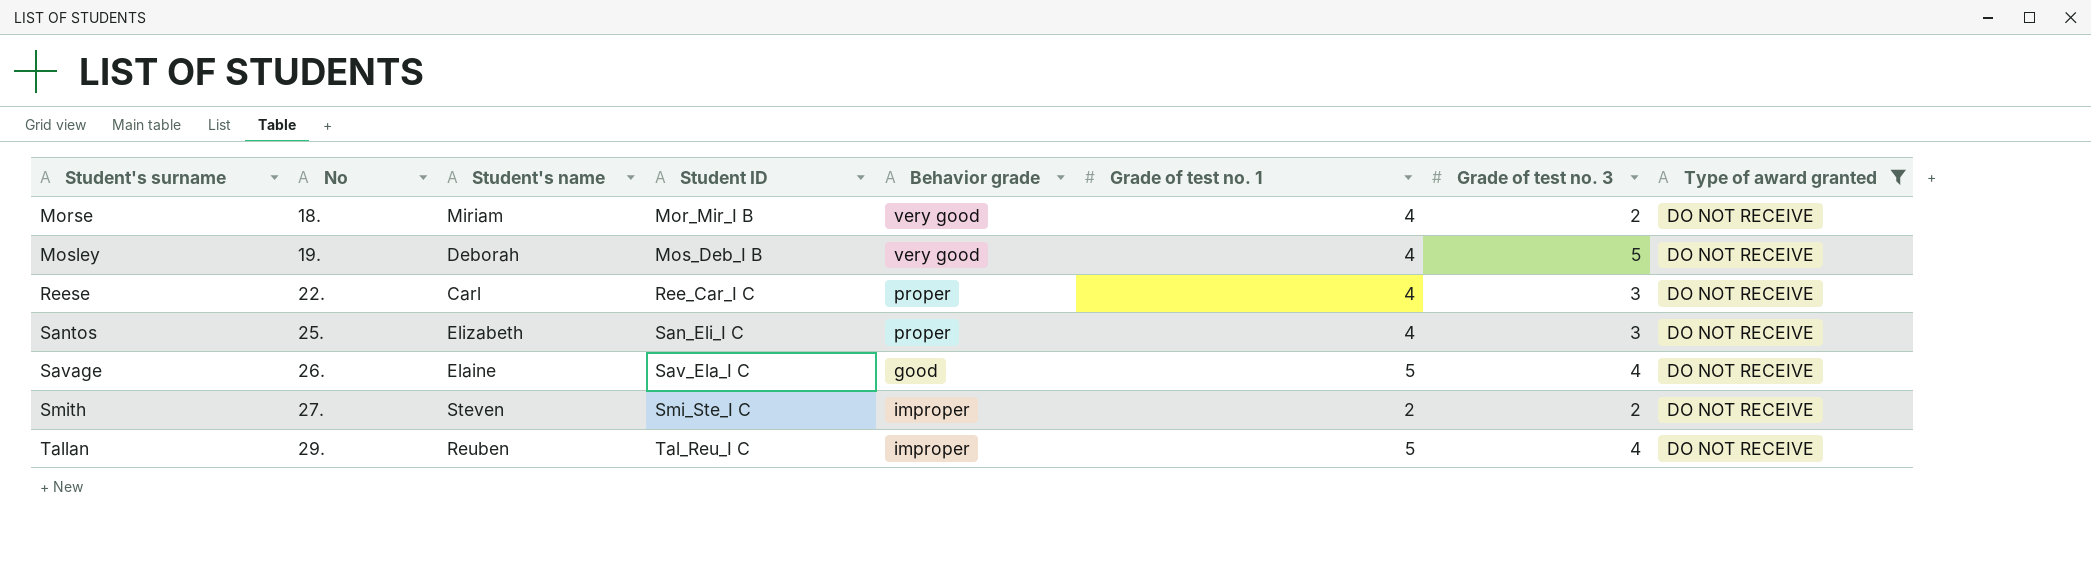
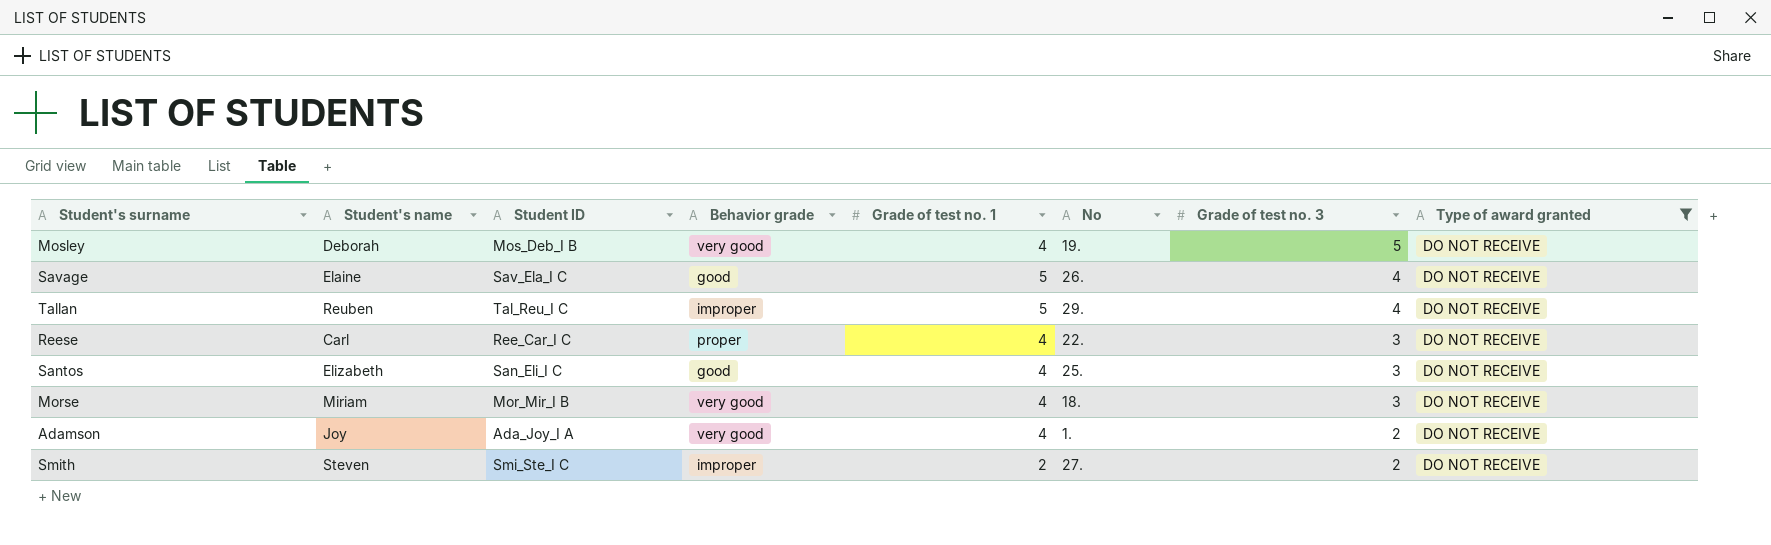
row order: Student's surname ascending -> Grade of test no. 3 descending
column No | position: 2 -> 6
Santos | Behavior grade: proper -> good
Morse | Grade of test no. 3: 2 -> 3
row Adamson: none -> Joy | Ada_Joy_I A | very good | 4 | 1. | 2 | DO NOT RECEIVE

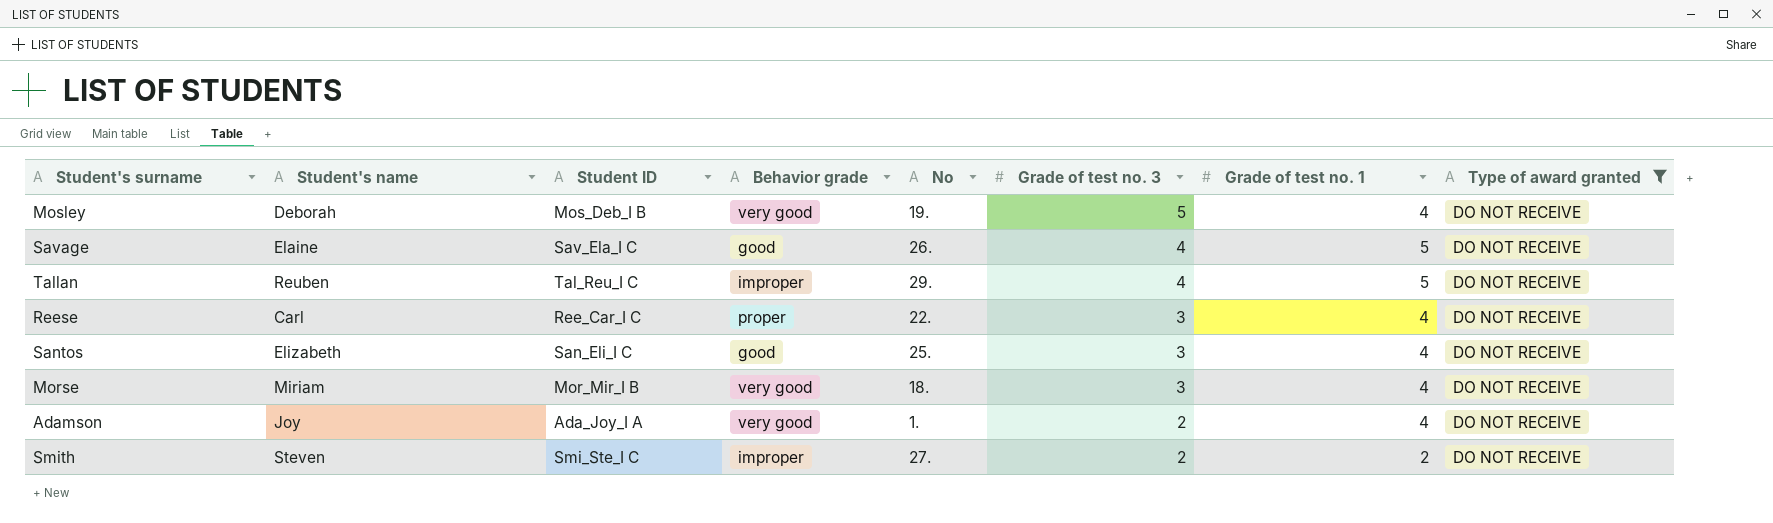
column Grade of test no. 1 | position: 5 -> 7

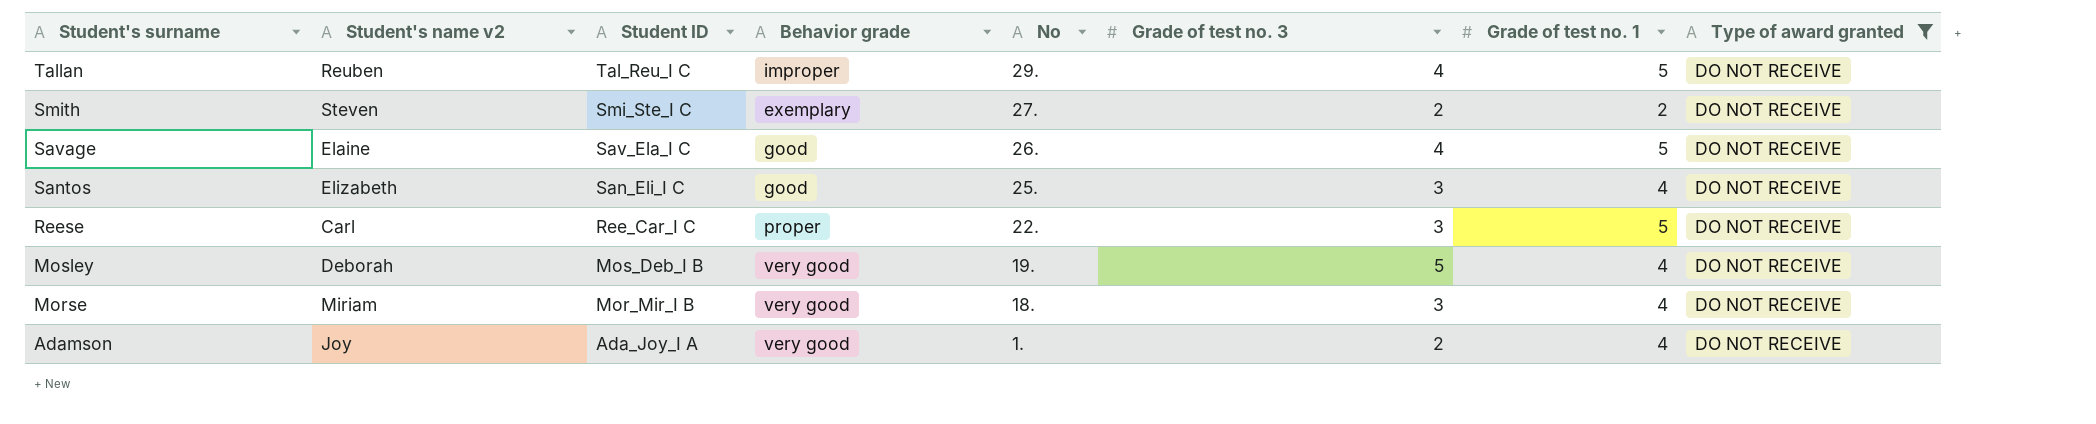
row order: Grade of test no. 3 descending -> Student's surname descending
column name: Student's name -> Student's name v2
Smith | Behavior grade: improper -> exemplary
Reese | Grade of test no. 1: 4 -> 5

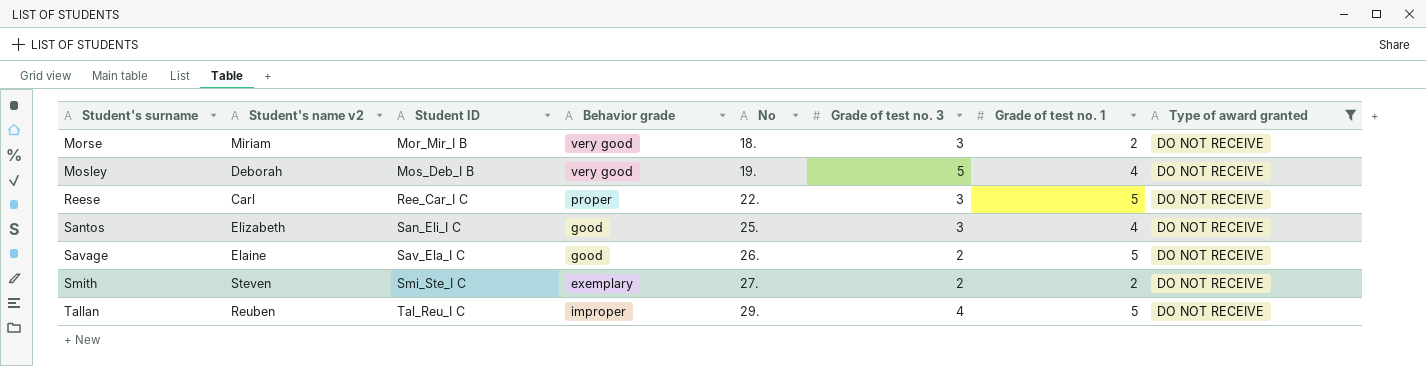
row order: Student's surname descending -> Student's surname ascending
row Adamson: Joy | Ada_Joy_I A | very good | 1. | 2 | 4 | DO NOT RECEIVE -> none
Morse | Grade of test no. 1: 4 -> 2
Savage | Grade of test no. 3: 4 -> 2

